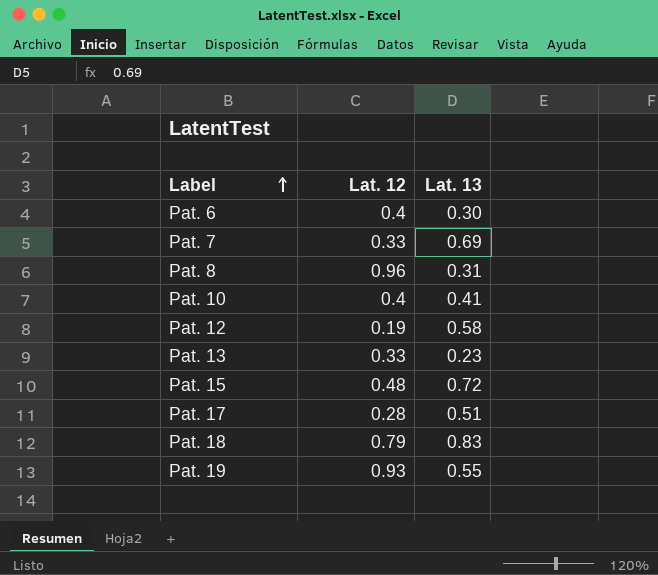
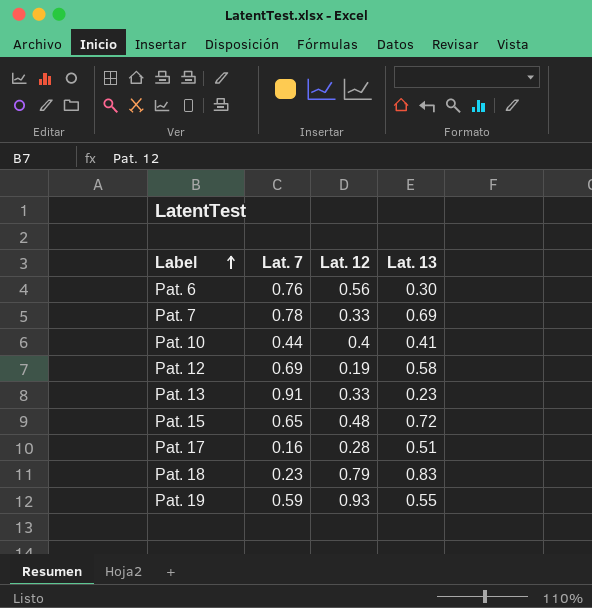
column Lat. 7 | position: none -> 2
row Pat. 8: 0.96 | 0.31 -> none
Pat. 6 | Lat. 12: 0.4 -> 0.56

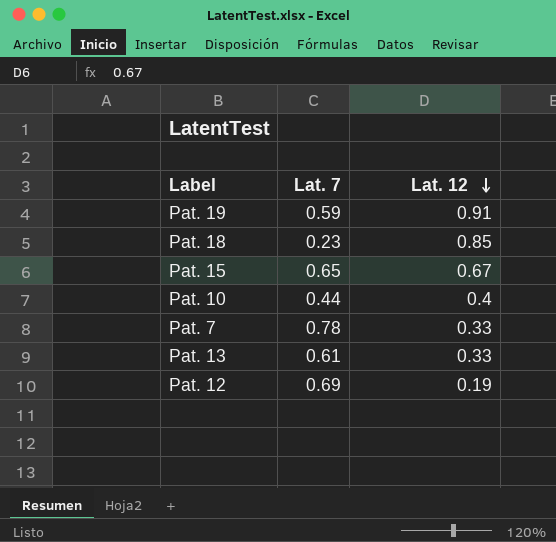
row order: Label ascending -> Lat. 12 descending
column Lat. 13 | position: 4 -> none
row Pat. 6: 0.76 | 0.56 | 0.30 -> none
row Pat. 17: 0.16 | 0.28 | 0.51 -> none
Pat. 19 | Lat. 12: 0.93 -> 0.91
Pat. 18 | Lat. 12: 0.79 -> 0.85
Pat. 15 | Lat. 12: 0.48 -> 0.67
Pat. 13 | Lat. 7: 0.91 -> 0.61

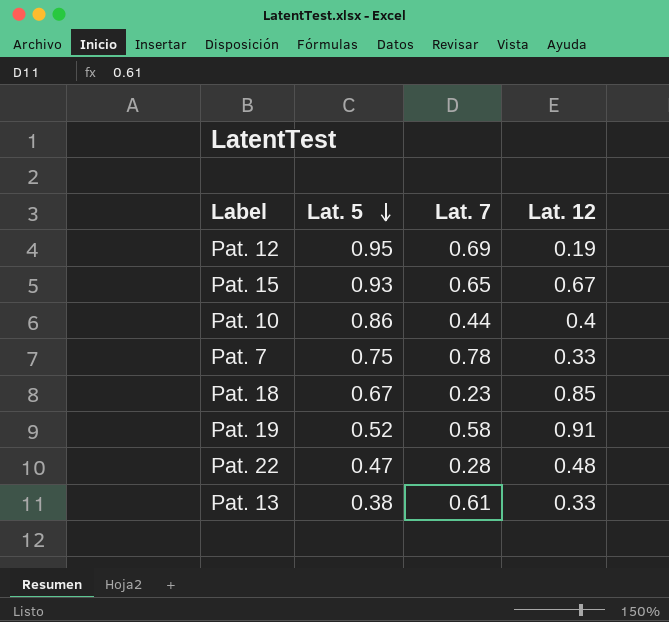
row order: Lat. 12 descending -> Lat. 5 descending
column Lat. 5 | position: none -> 2
Pat. 19 | Lat. 7: 0.59 -> 0.58
row Pat. 22: none -> 0.47 | 0.28 | 0.48

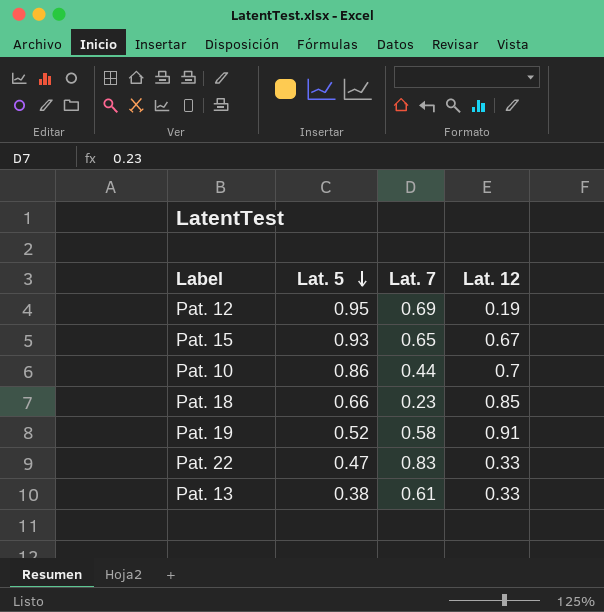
row Pat. 7: 0.75 | 0.78 | 0.33 -> none
Pat. 10 | Lat. 12: 0.4 -> 0.7
Pat. 18 | Lat. 5: 0.67 -> 0.66
Pat. 22 | Lat. 7: 0.28 -> 0.83
Pat. 22 | Lat. 12: 0.48 -> 0.33

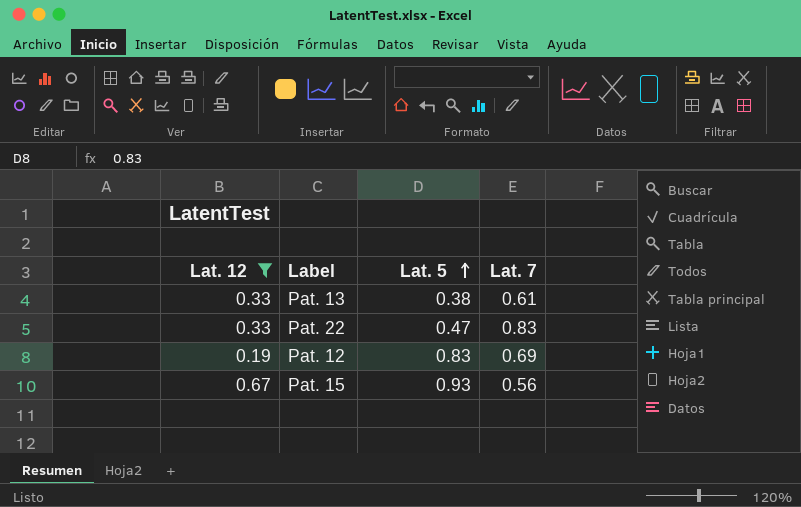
filter: none -> Lat. 12 <= 0.67
row order: Lat. 5 descending -> Lat. 5 ascending
column Lat. 12 | position: 4 -> 1
Pat. 12 | Lat. 5: 0.95 -> 0.83
Pat. 15 | Lat. 7: 0.65 -> 0.56

